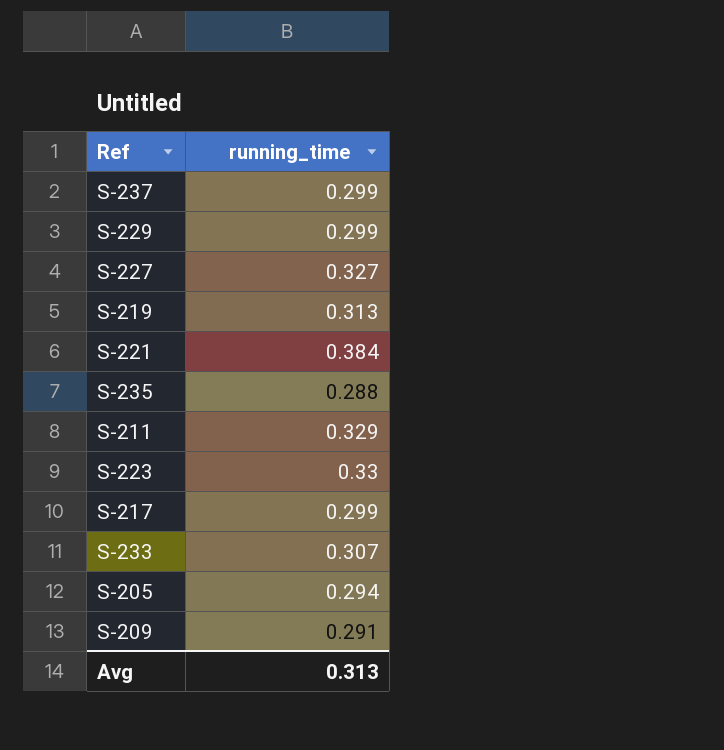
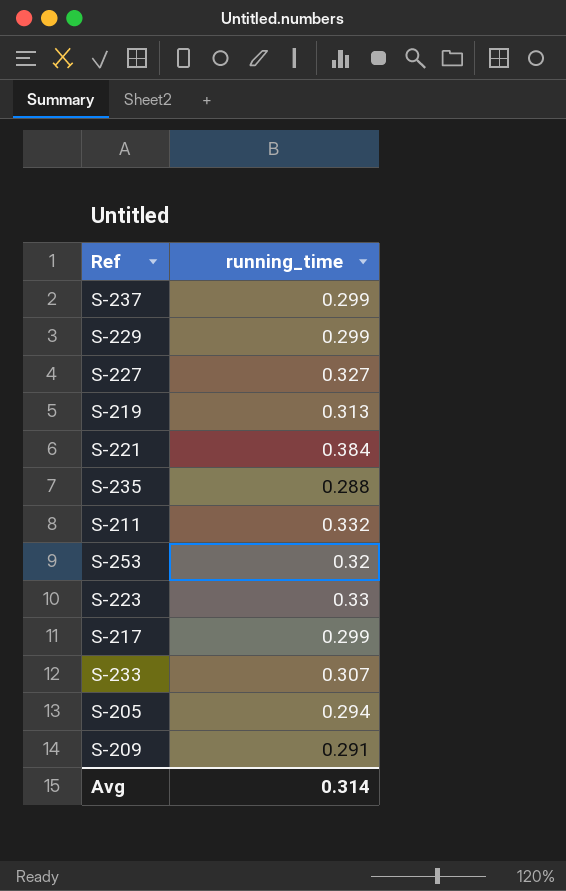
S-211 | running_time: 0.329 -> 0.332
row S-253: none -> 0.32
Avg | running_time: 0.313 -> 0.314

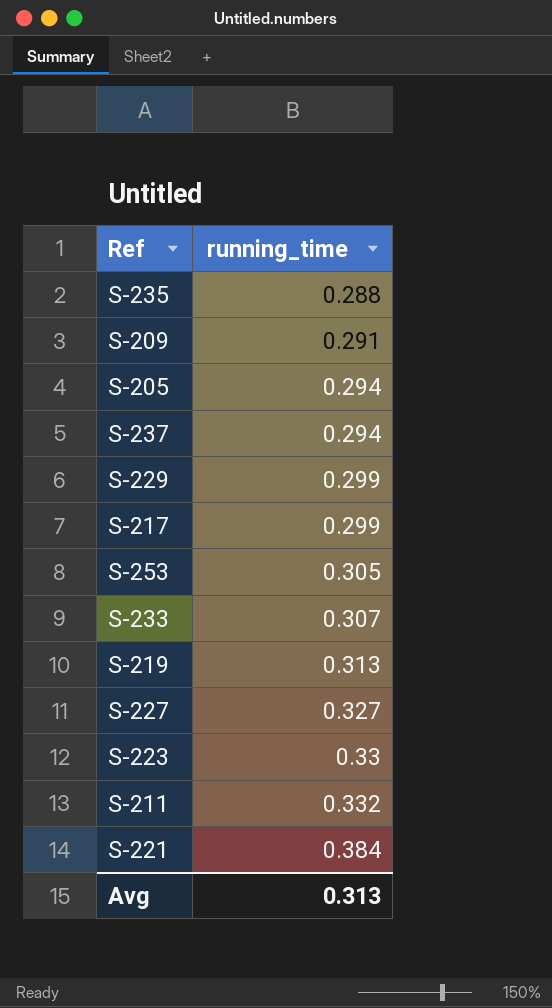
row order: none -> running_time ascending
S-237 | running_time: 0.299 -> 0.294
S-253 | running_time: 0.32 -> 0.305
Avg | running_time: 0.314 -> 0.313

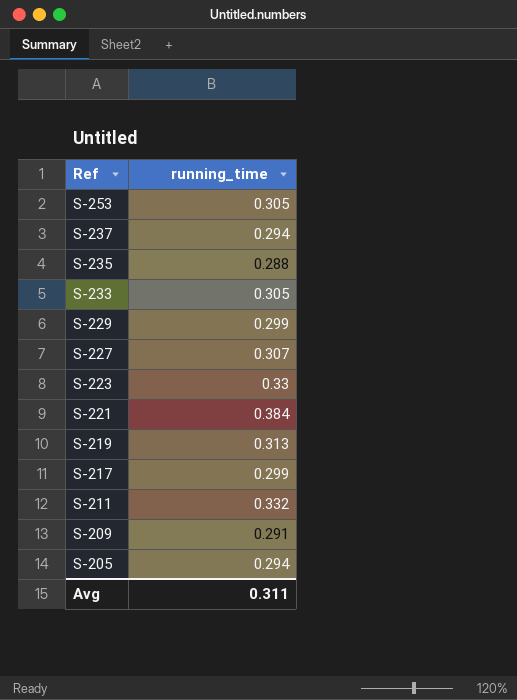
row order: running_time ascending -> Ref descending
S-233 | running_time: 0.307 -> 0.305
S-227 | running_time: 0.327 -> 0.307
Avg | running_time: 0.313 -> 0.311

